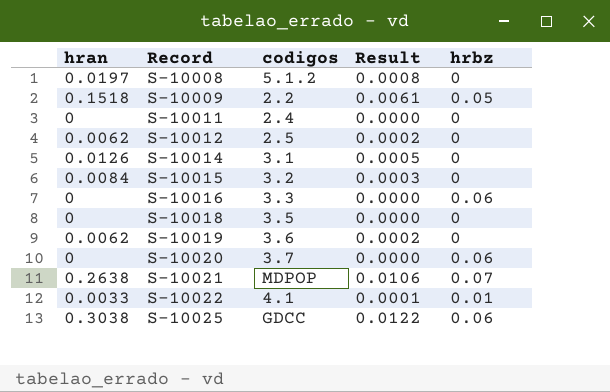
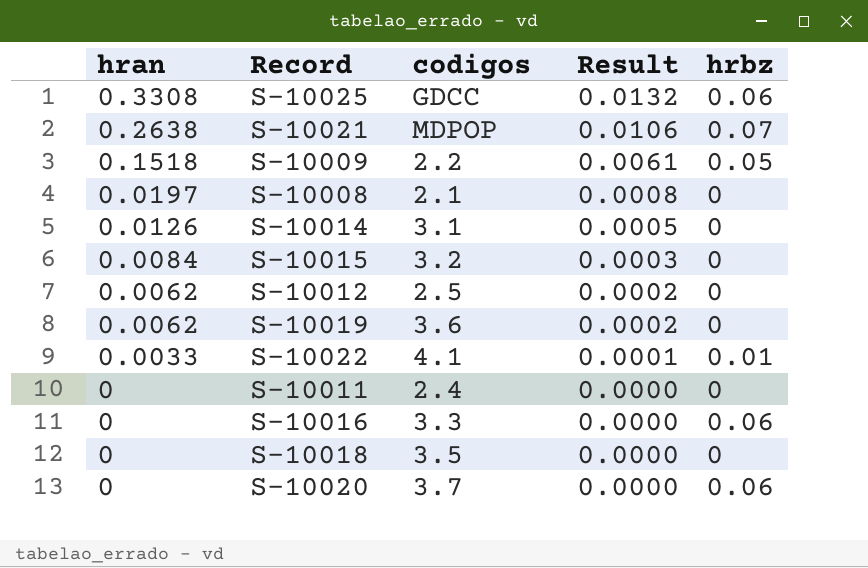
row order: Record ascending -> hran descending
S-10025 | hran: 0.3038 -> 0.3308
S-10025 | Result: 0.0122 -> 0.0132
S-10008 | codigos: 5.1.2 -> 2.1

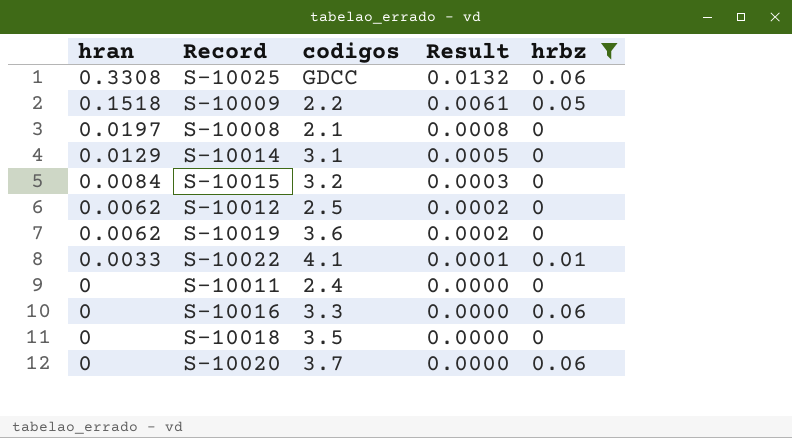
filter: none -> hrbz != 0.07
S-10014 | hran: 0.0126 -> 0.0129

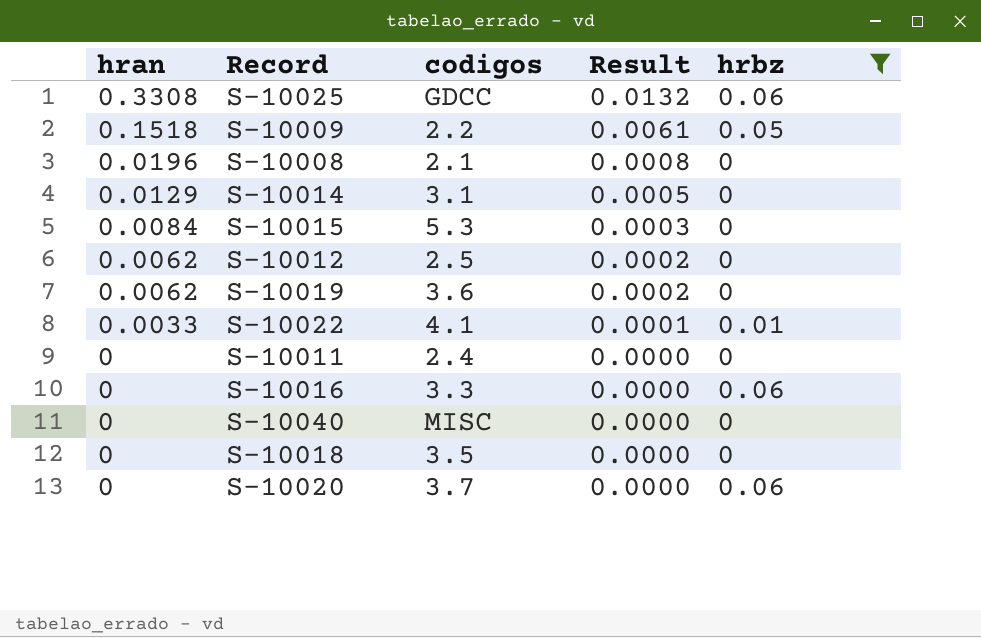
S-10008 | hran: 0.0197 -> 0.0196
S-10015 | codigos: 3.2 -> 5.3
row S-10040: none -> 0 | MISC | 0.0000 | 0

